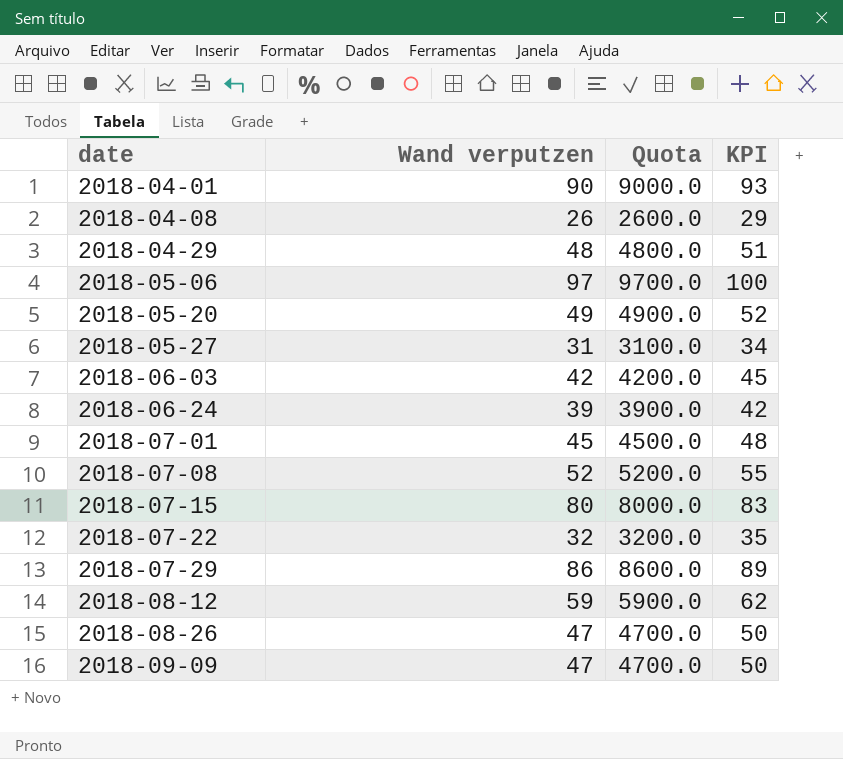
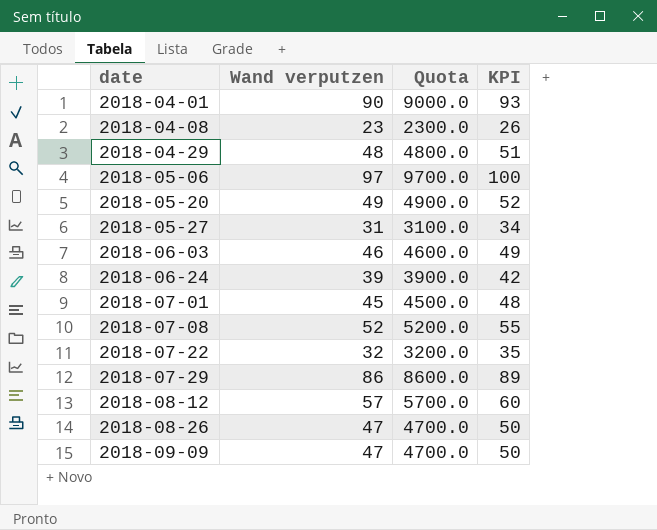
row 2018-07-15: 80 | 8000.0 | 83 -> none
2018-04-08 | Wand verputzen: 26 -> 23
2018-04-08 | Quota: 2600.0 -> 2300.0
2018-04-08 | KPI: 29 -> 26
2018-06-03 | Wand verputzen: 42 -> 46
2018-06-03 | Quota: 4200.0 -> 4600.0
2018-06-03 | KPI: 45 -> 49
2018-08-12 | Wand verputzen: 59 -> 57
2018-08-12 | Quota: 5900.0 -> 5700.0
2018-08-12 | KPI: 62 -> 60

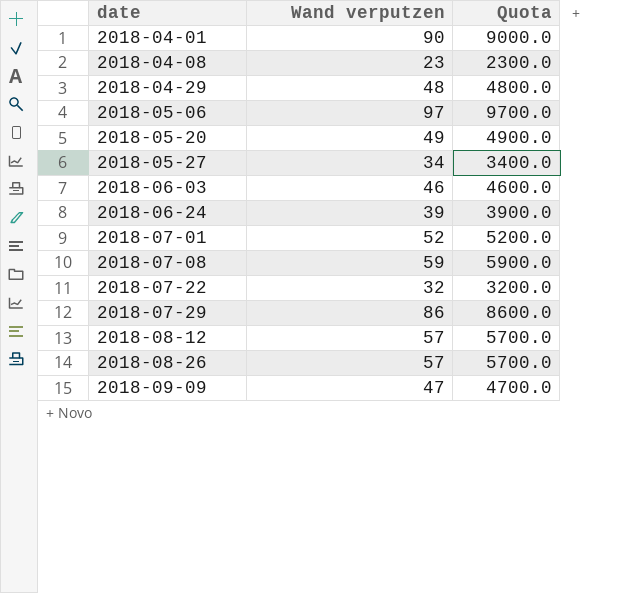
column KPI | formula: [Wand verputzen] + 3 -> none
2018-05-27 | Wand verputzen: 31 -> 34
2018-05-27 | Quota: 3100.0 -> 3400.0
2018-07-01 | Wand verputzen: 45 -> 52
2018-07-01 | Quota: 4500.0 -> 5200.0
2018-07-08 | Wand verputzen: 52 -> 59
2018-07-08 | Quota: 5200.0 -> 5900.0
2018-08-26 | Wand verputzen: 47 -> 57
2018-08-26 | Quota: 4700.0 -> 5700.0

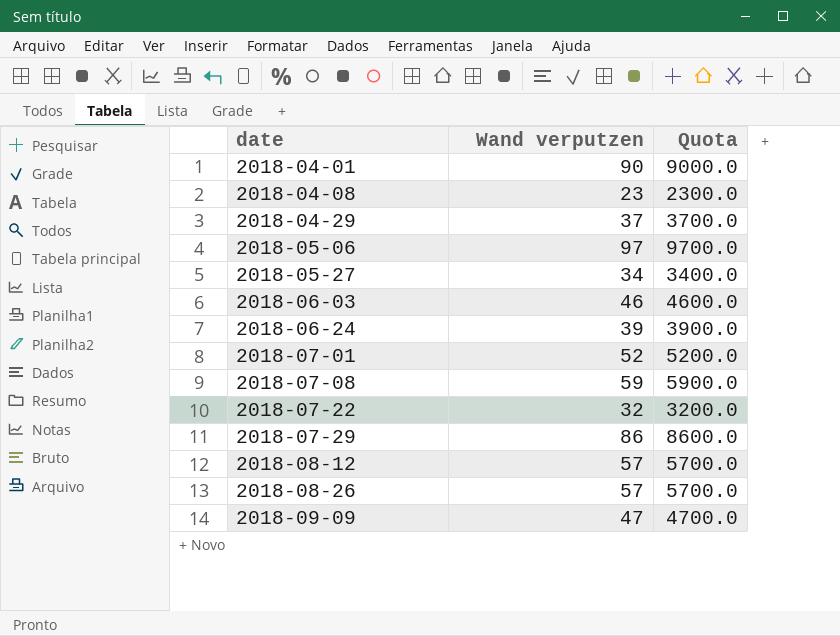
row 2018-05-20: 49 | 4900.0 -> none
2018-04-29 | Wand verputzen: 48 -> 37
2018-04-29 | Quota: 4800.0 -> 3700.0

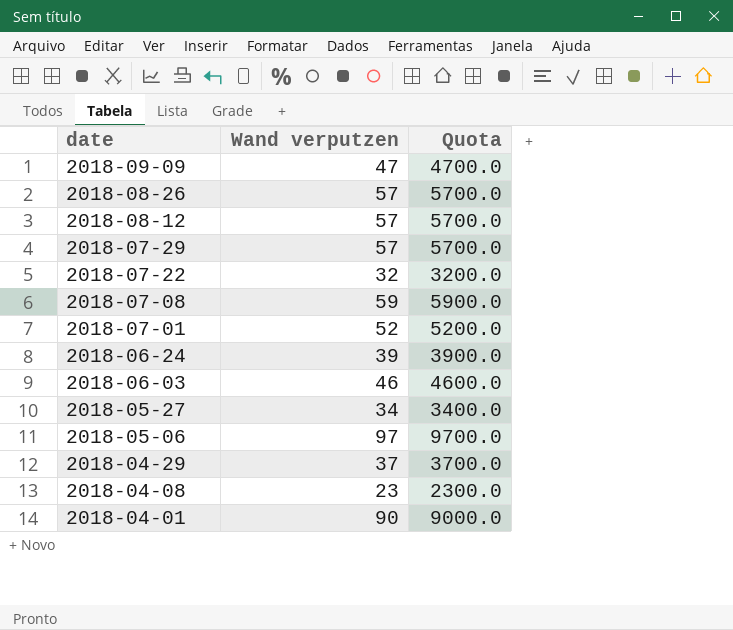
row order: date ascending -> date descending
2018-07-29 | Wand verputzen: 86 -> 57
2018-07-29 | Quota: 8600.0 -> 5700.0

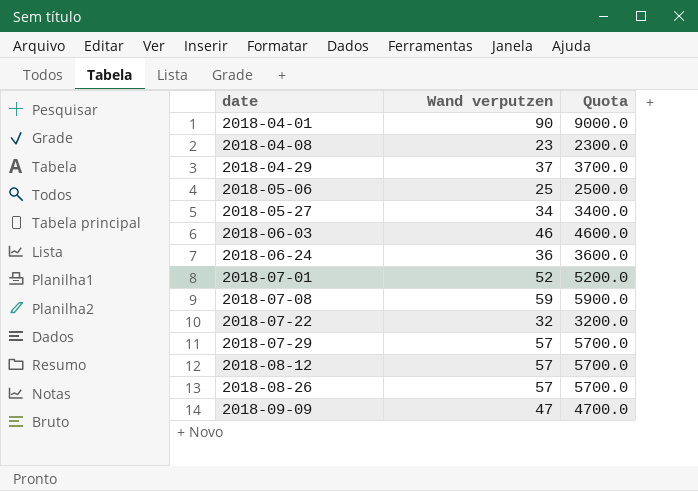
row order: date descending -> date ascending
2018-05-06 | Wand verputzen: 97 -> 25
2018-05-06 | Quota: 9700.0 -> 2500.0
2018-06-24 | Wand verputzen: 39 -> 36
2018-06-24 | Quota: 3900.0 -> 3600.0

